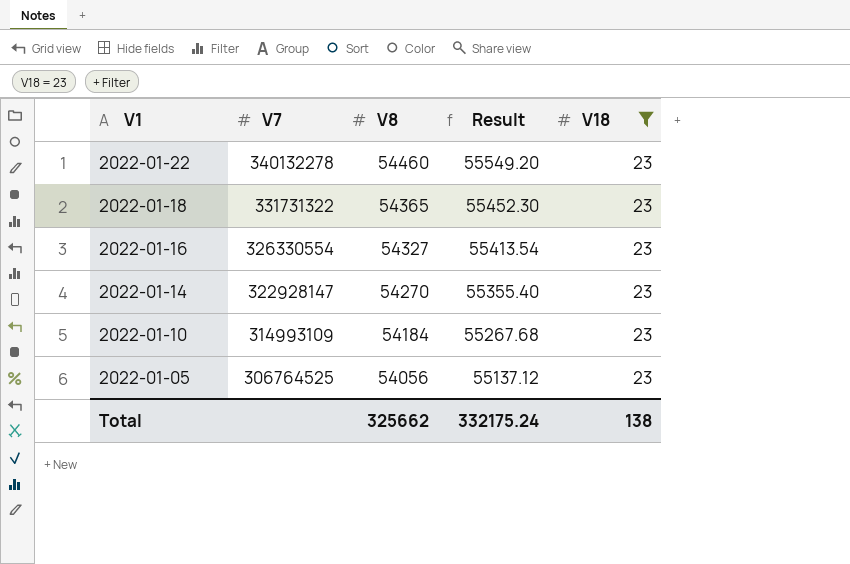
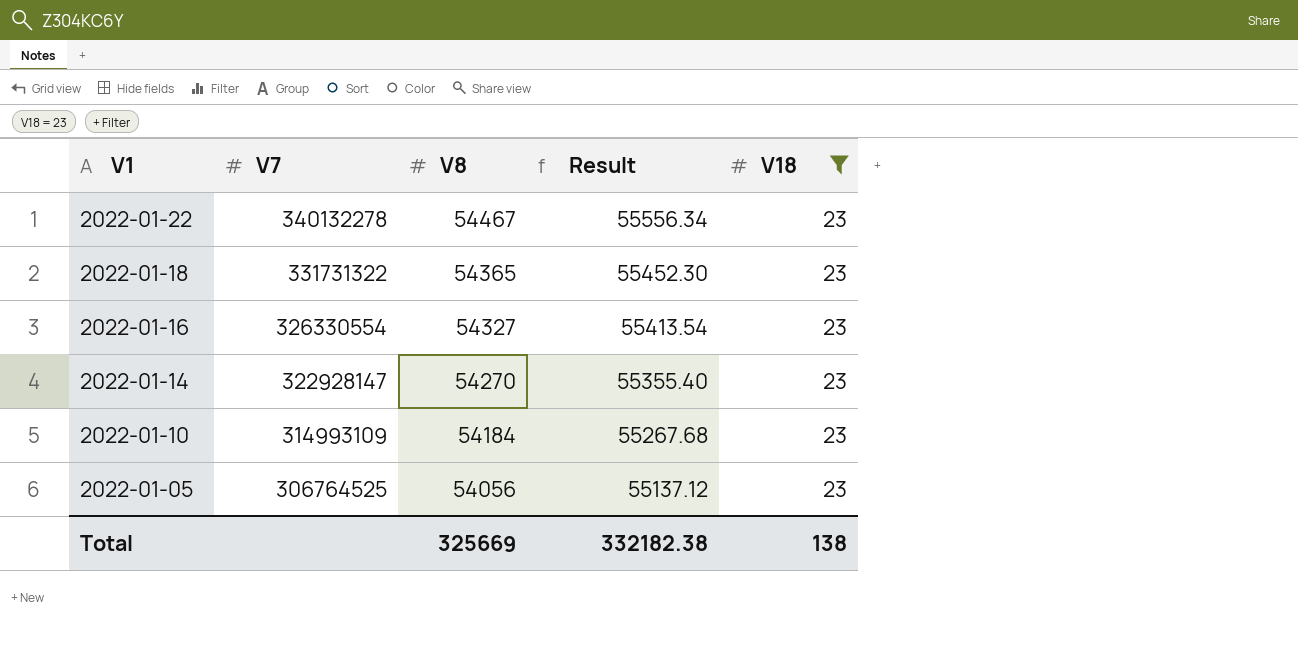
2022-01-22 | V8: 54460 -> 54467
2022-01-22 | Result: 55549.20 -> 55556.34
Total | V8: 325662 -> 325669
Total | Result: 332175.24 -> 332182.38

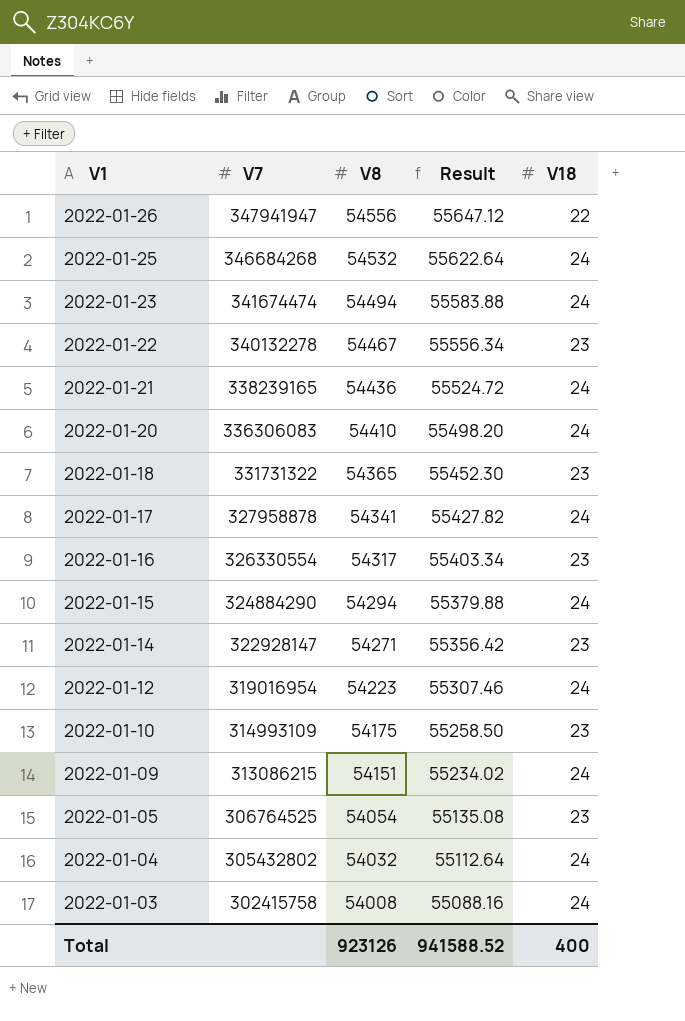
filter: V18 = 23 -> none
2022-01-16 | V8: 54327 -> 54317
2022-01-16 | Result: 55413.54 -> 55403.34
2022-01-14 | V8: 54270 -> 54271
2022-01-14 | Result: 55355.40 -> 55356.42
2022-01-10 | V8: 54184 -> 54175
2022-01-10 | Result: 55267.68 -> 55258.50
2022-01-05 | V8: 54056 -> 54054
2022-01-05 | Result: 55137.12 -> 55135.08
Total | V8: 325669 -> 923126
Total | Result: 332182.38 -> 941588.52
Total | V18: 138 -> 400

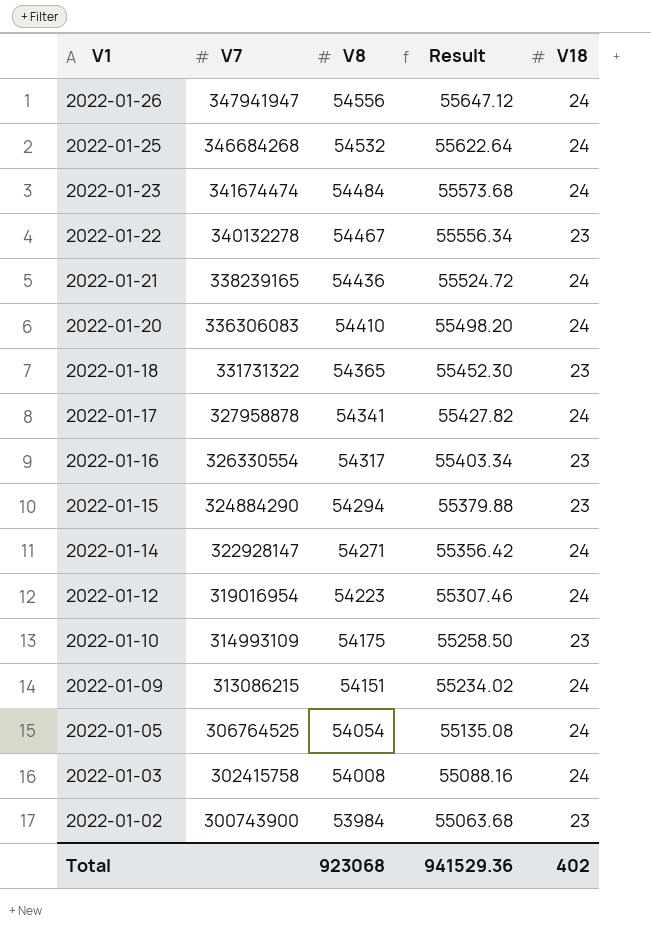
row 2022-01-04: 305432802 | 54032 | 55112.64 | 24 -> none
2022-01-26 | V18: 22 -> 24
2022-01-23 | V8: 54494 -> 54484
2022-01-23 | Result: 55583.88 -> 55573.68
2022-01-15 | V18: 24 -> 23
2022-01-14 | V18: 23 -> 24
2022-01-05 | V18: 23 -> 24
row 2022-01-02: none -> 300743900 | 53984 | 55063.68 | 23
Total | V8: 923126 -> 923068
Total | Result: 941588.52 -> 941529.36
Total | V18: 400 -> 402

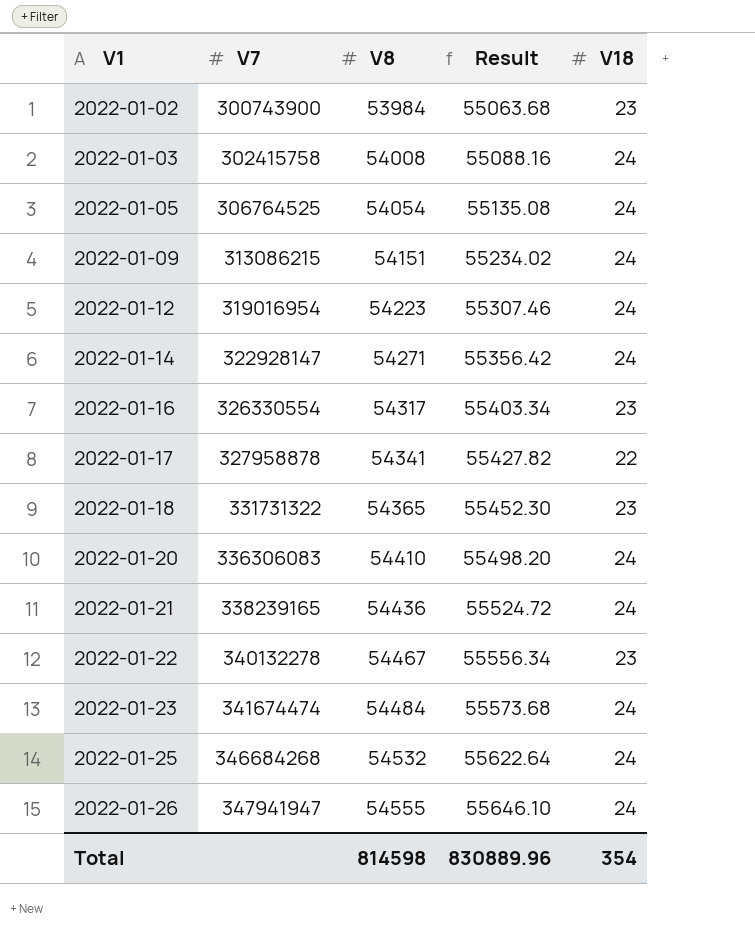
row order: V1 descending -> V1 ascending
row 2022-01-15: 324884290 | 54294 | 55379.88 | 23 -> none
row 2022-01-10: 314993109 | 54175 | 55258.50 | 23 -> none
2022-01-17 | V18: 24 -> 22
2022-01-26 | V8: 54556 -> 54555
2022-01-26 | Result: 55647.12 -> 55646.10
Total | V8: 923068 -> 814598
Total | Result: 941529.36 -> 830889.96
Total | V18: 402 -> 354

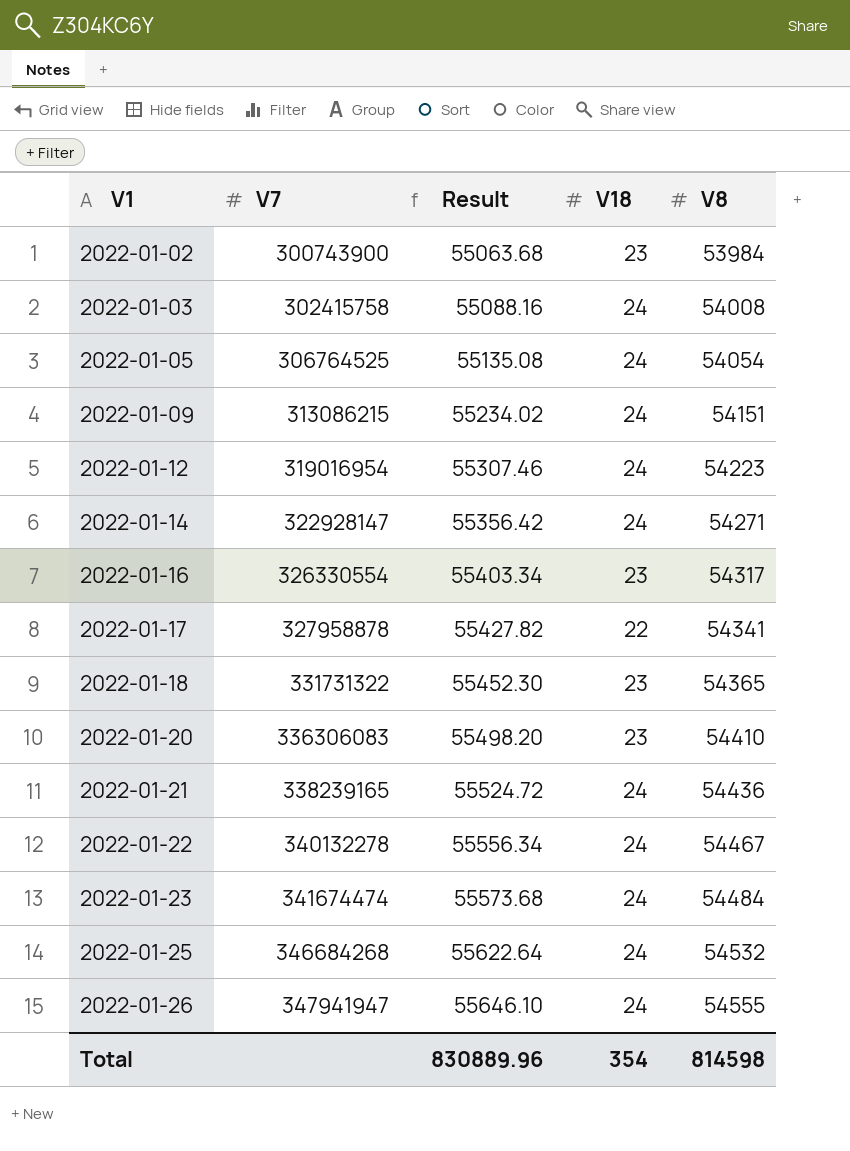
column V8 | position: 3 -> 5
2022-01-20 | V18: 24 -> 23
2022-01-22 | V18: 23 -> 24

